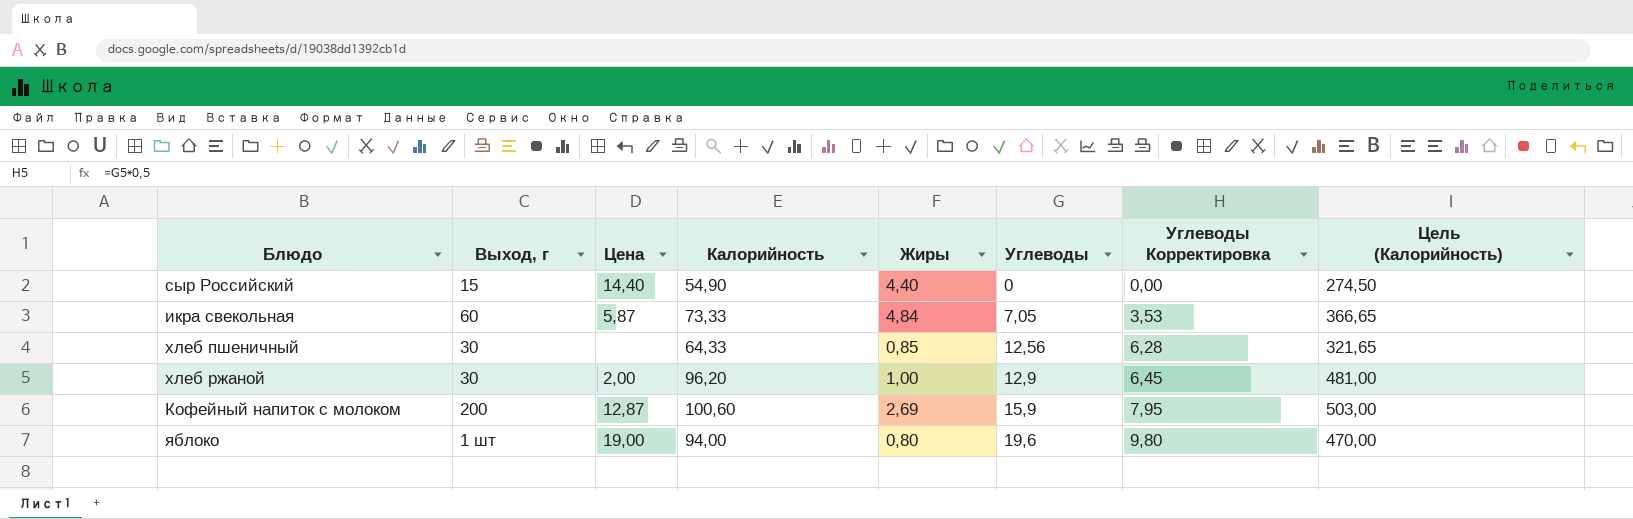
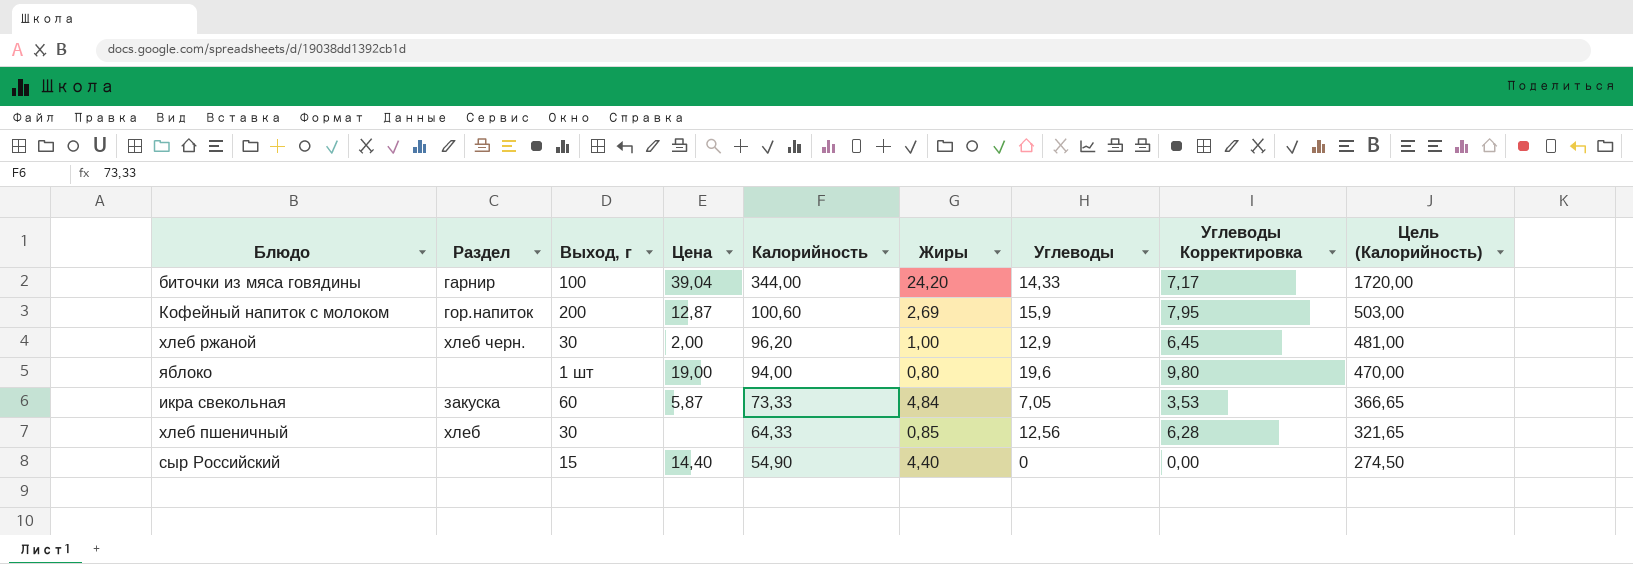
row order: Углеводы ascending -> Калорийность descending
column Раздел | position: none -> 2
row биточки из мяса говядины: none -> гарнир | 100 | 39,04 | 344,00 | 24,20 | 14,33 | 7,17 | 1720,00

